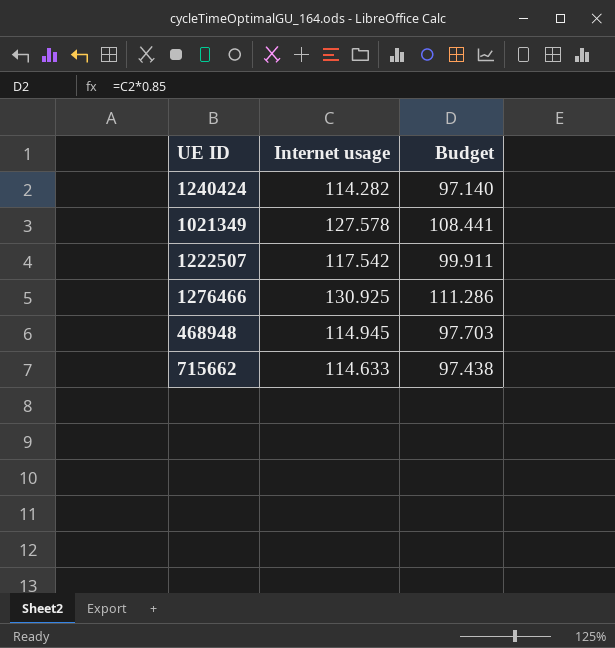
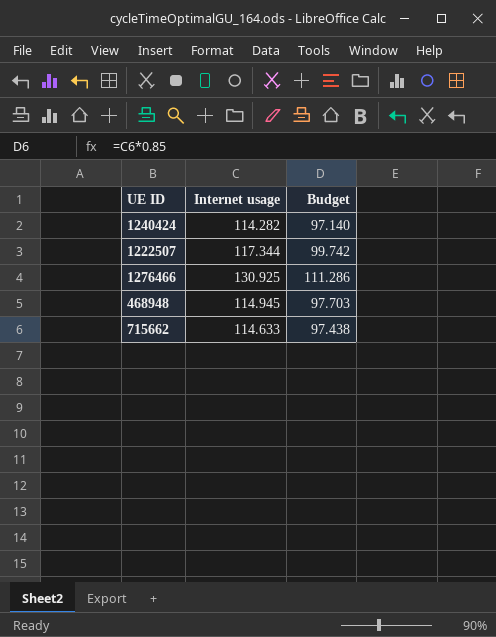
row 1021349: 127.578 | 108.441 -> none
1222507 | Internet usage: 117.542 -> 117.344
1222507 | Budget: 99.911 -> 99.742

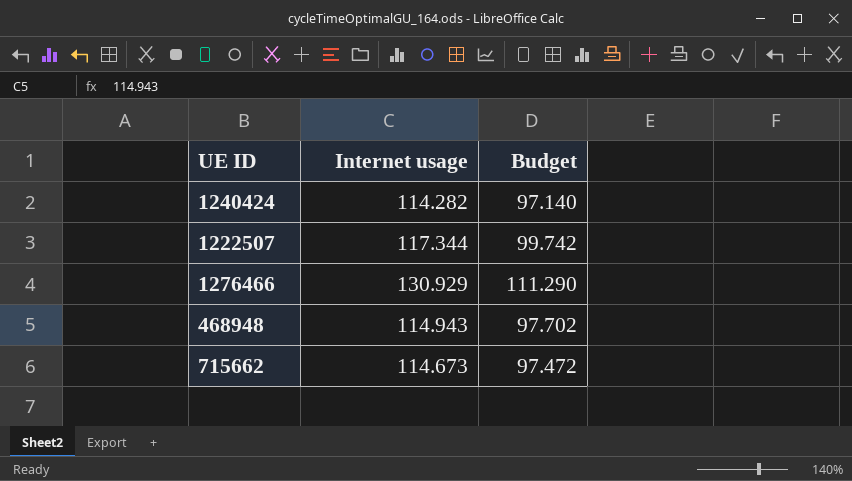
1276466 | Internet usage: 130.925 -> 130.929
1276466 | Budget: 111.286 -> 111.290
468948 | Internet usage: 114.945 -> 114.943
468948 | Budget: 97.703 -> 97.702
715662 | Internet usage: 114.633 -> 114.673
715662 | Budget: 97.438 -> 97.472

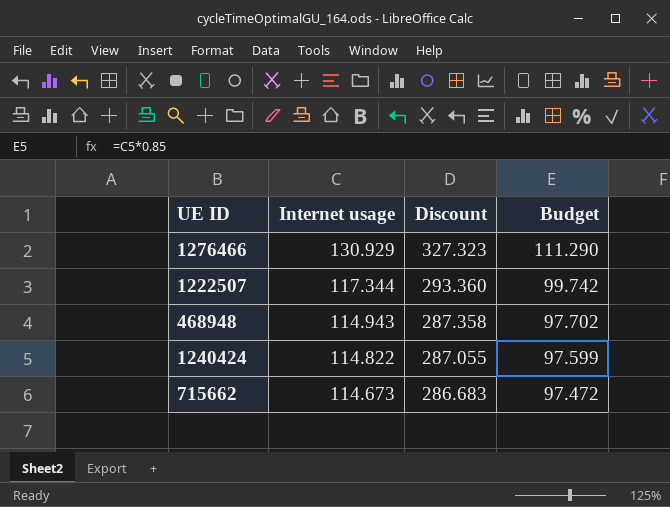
row order: none -> Internet usage descending
column Discount | formula: none -> [Internet usage] * 2.5
1240424 | Internet usage: 114.282 -> 114.822
1240424 | Budget: 97.140 -> 97.599

